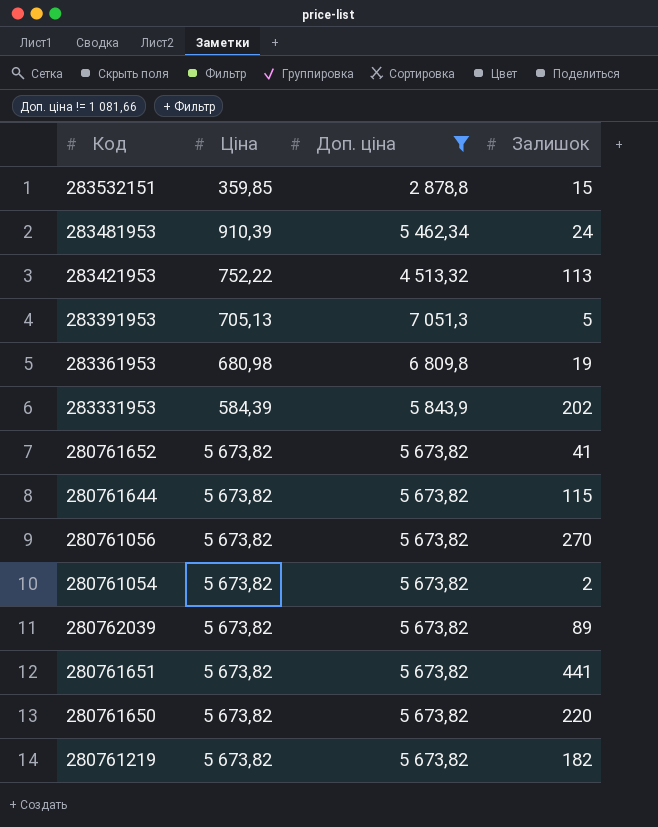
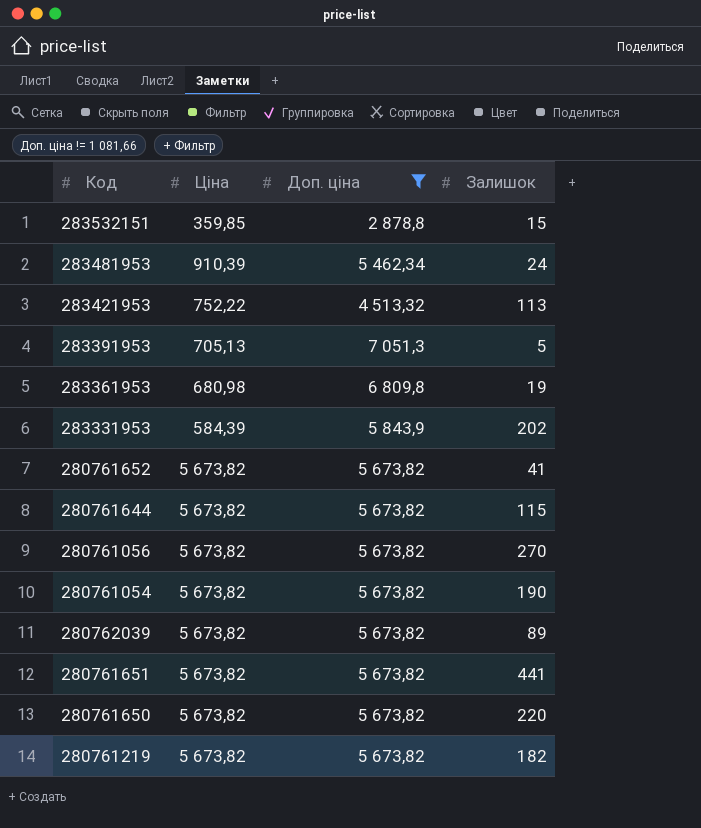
280761054 | Залишок: 2 -> 190

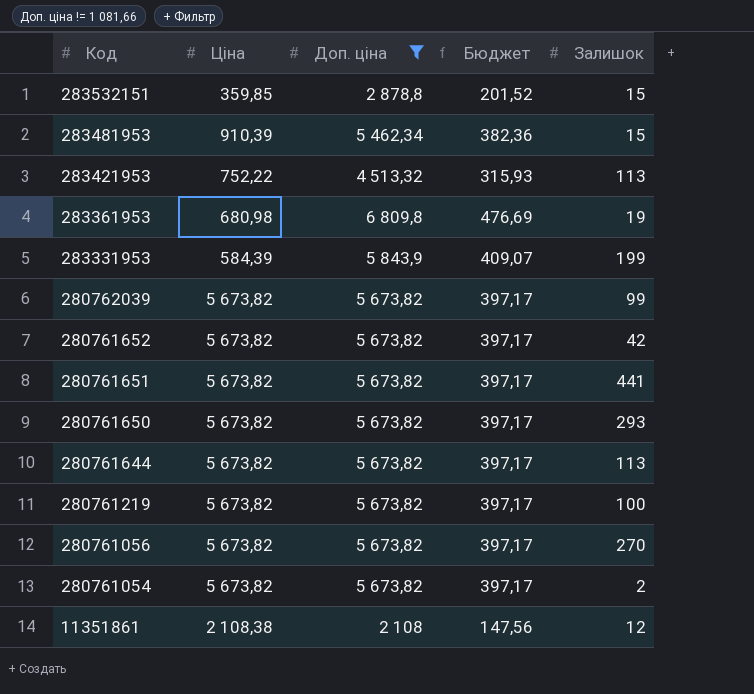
row order: none -> Код descending
column Бюджет | formula: none -> [Доп. ціна] * 0,07
row 283391953: 705,13 | 7 051,3 | 5 -> none
283481953 | Залишок: 24 -> 15
283331953 | Залишок: 202 -> 199
280762039 | Залишок: 89 -> 99
280761652 | Залишок: 41 -> 42
280761650 | Залишок: 220 -> 293
280761644 | Залишок: 115 -> 113
280761219 | Залишок: 182 -> 100
280761054 | Залишок: 190 -> 2
row 11351861: none -> 2 108,38 | 2 108 | 147,56 | 12

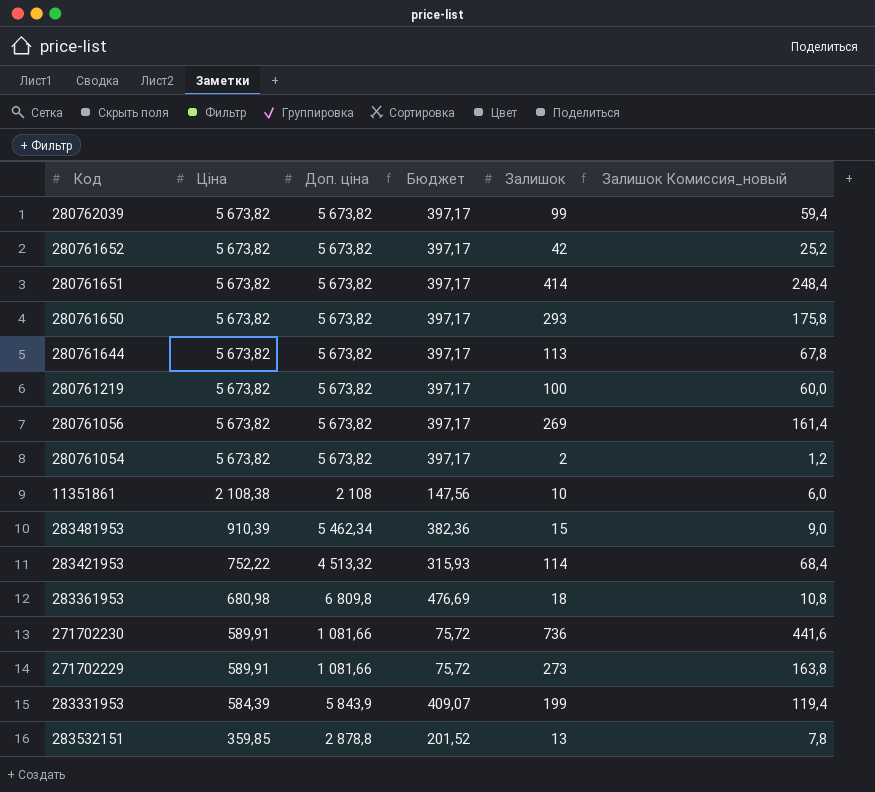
filter: Доп. ціна != 1 081,66 -> none
row order: Код descending -> Ціна descending
column Залишок Комиссия_новый | formula: none -> [Залишок] * 0,6
280761651 | Залишок: 441 -> 414
280761056 | Залишок: 270 -> 269
11351861 | Залишок: 12 -> 10
283421953 | Залишок: 113 -> 114
283361953 | Залишок: 19 -> 18
283532151 | Залишок: 15 -> 13

